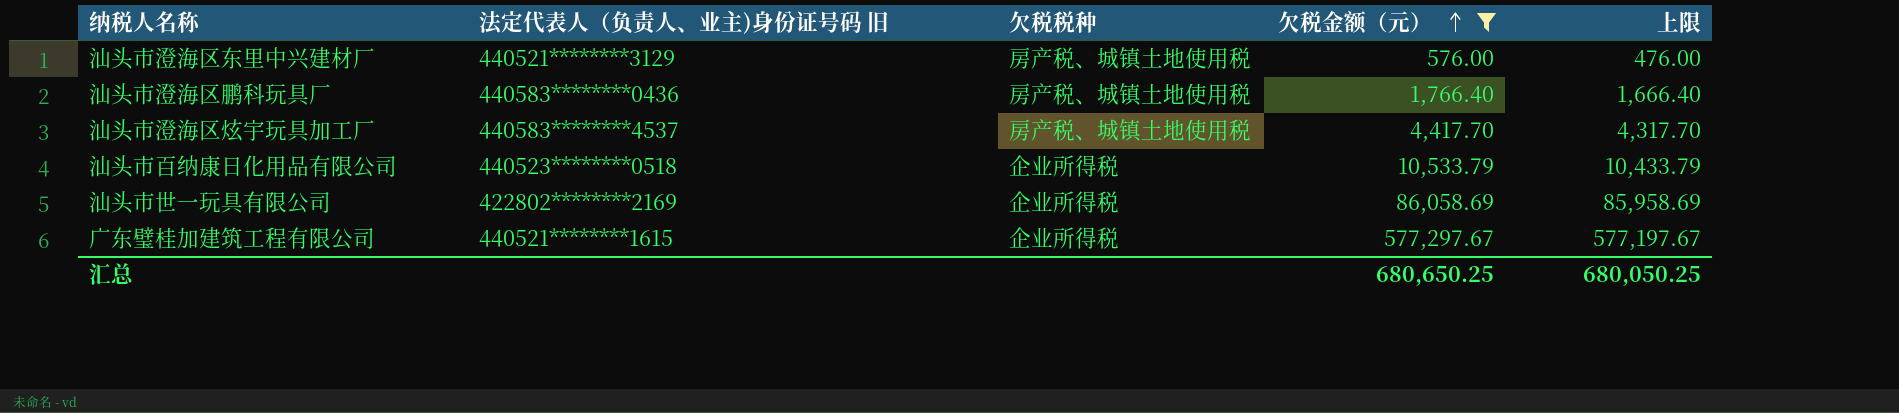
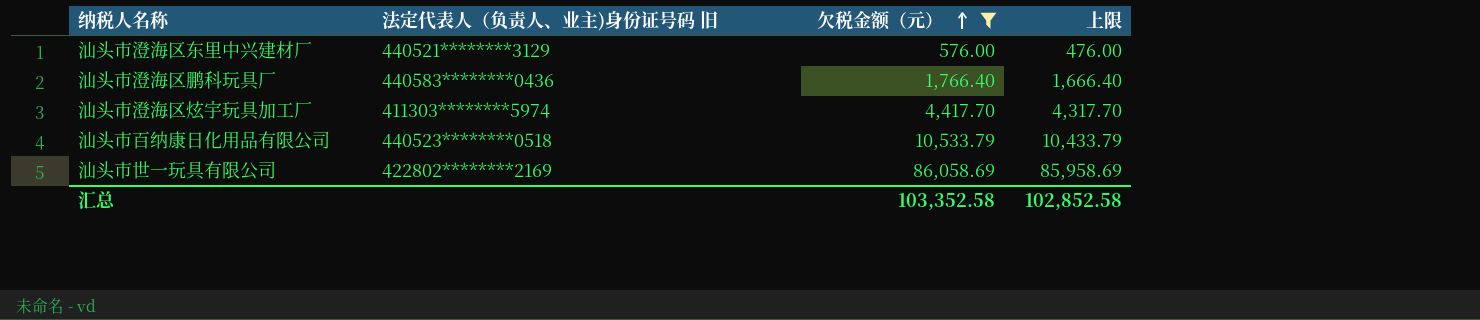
column 欠税税种 | position: 3 -> none
row 广东璧桂加建筑工程有限公司: 440521********1615 | 企业所得税 | 577,297.67 | 577,197.67 -> none
汕头市澄海区炫宇玩具加工厂 | 法定代表人（负责人、业主)身份证号码 旧: 440583********4537 -> 411303********5974
汇总 | 欠税金额（元）: 680,650.25 -> 103,352.58
汇总 | 上限: 680,050.25 -> 102,852.58

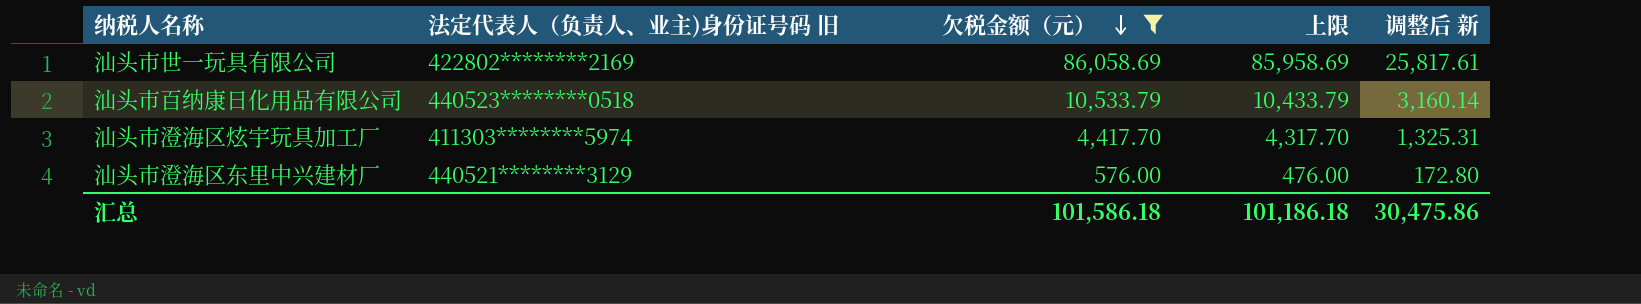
row order: 欠税金额（元） ascending -> 欠税金额（元） descending
column 调整后 新 | formula: none -> [欠税金额（元）] * 0.3
row 汕头市澄海区鹏科玩具厂: 440583********0436 | 1,766.40 | 1,666.40 -> none
汇总 | 欠税金额（元）: 103,352.58 -> 101,586.18
汇总 | 上限: 102,852.58 -> 101,186.18

